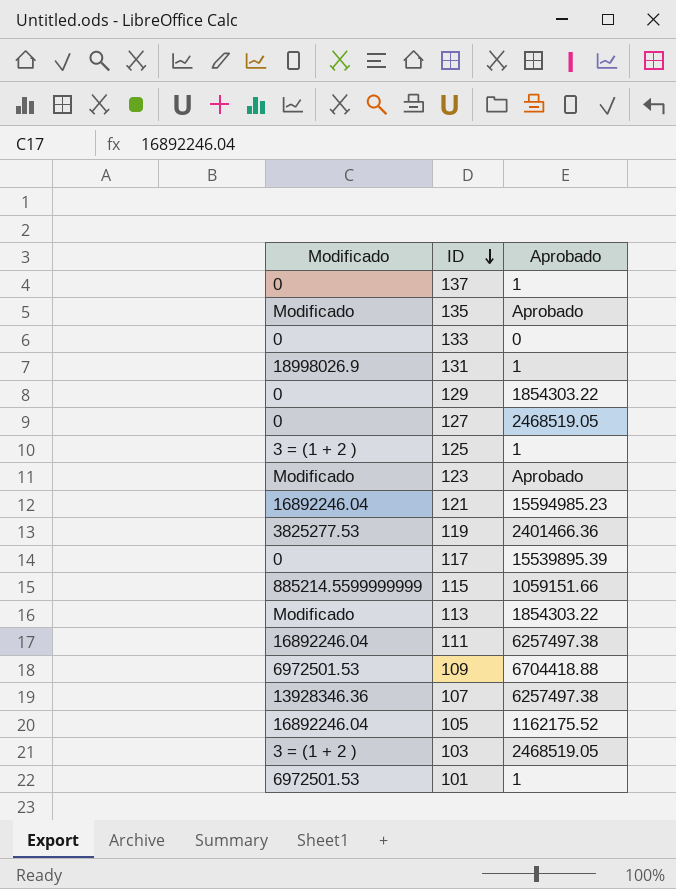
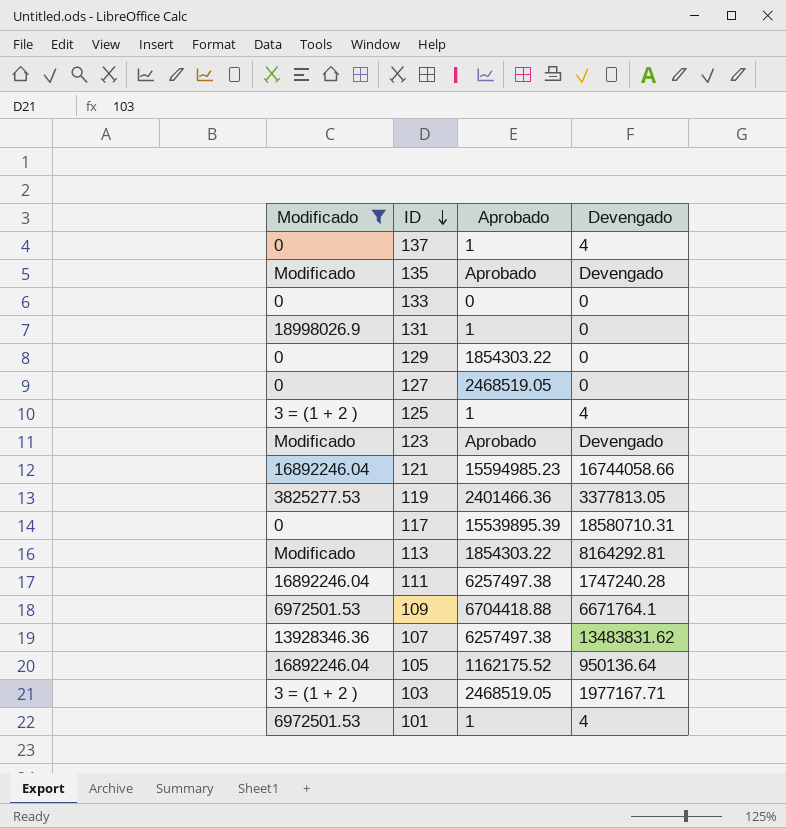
filter: none -> Modificado != 885214.5599999999
column Devengado | position: none -> 4

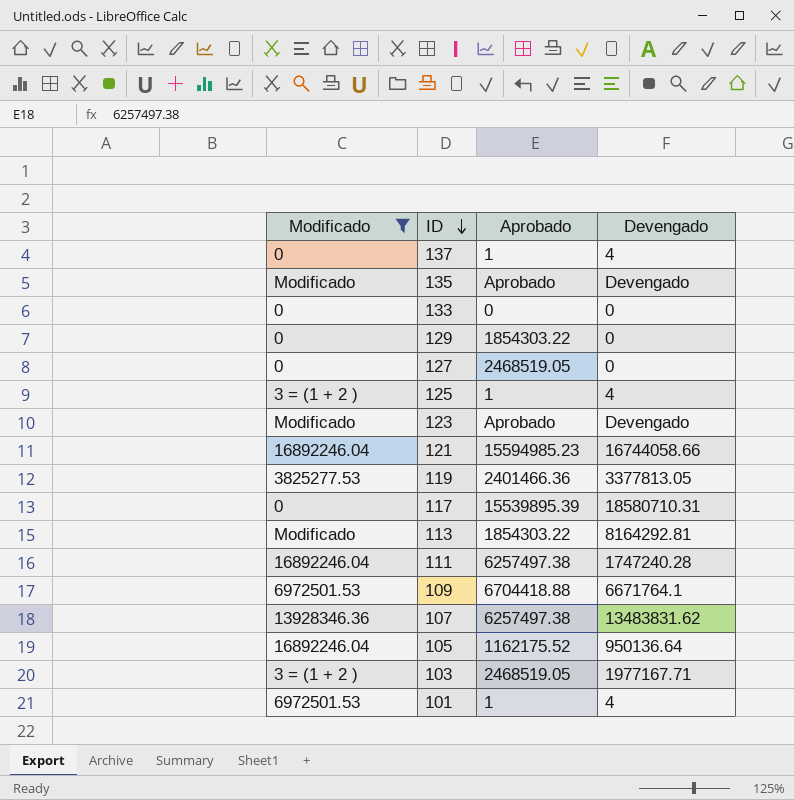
row 131: 18998026.9 | 1 | 0 -> none

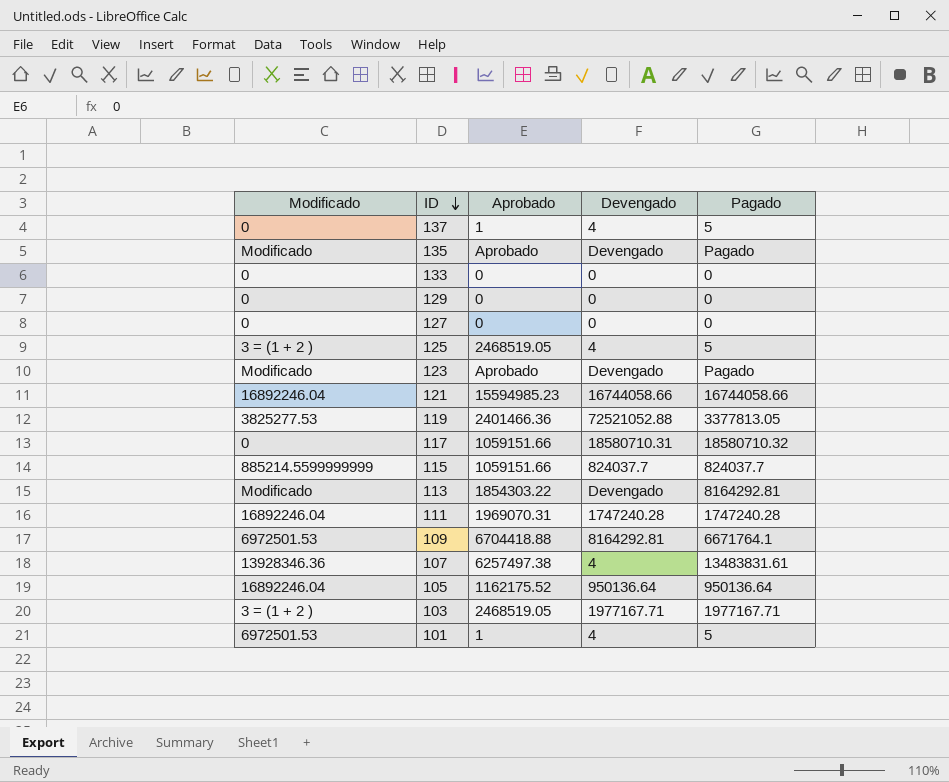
filter: Modificado != 885214.5599999999 -> none
column Pagado | position: none -> 5
129 | Aprobado: 1854303.22 -> 0
127 | Aprobado: 2468519.05 -> 0
125 | Aprobado: 1 -> 2468519.05
119 | Devengado: 3377813.05 -> 72521052.88
117 | Aprobado: 15539895.39 -> 1059151.66
113 | Devengado: 8164292.81 -> Devengado
111 | Aprobado: 6257497.38 -> 1969070.31
109 | Devengado: 6671764.1 -> 8164292.81
107 | Devengado: 13483831.62 -> 4

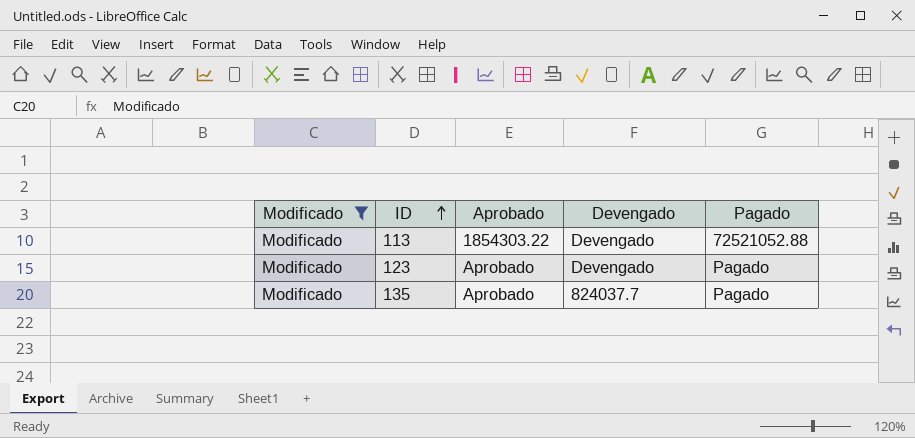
filter: none -> Modificado = Modificado
row order: ID descending -> ID ascending
113 | Pagado: 8164292.81 -> 72521052.88
135 | Devengado: Devengado -> 824037.7

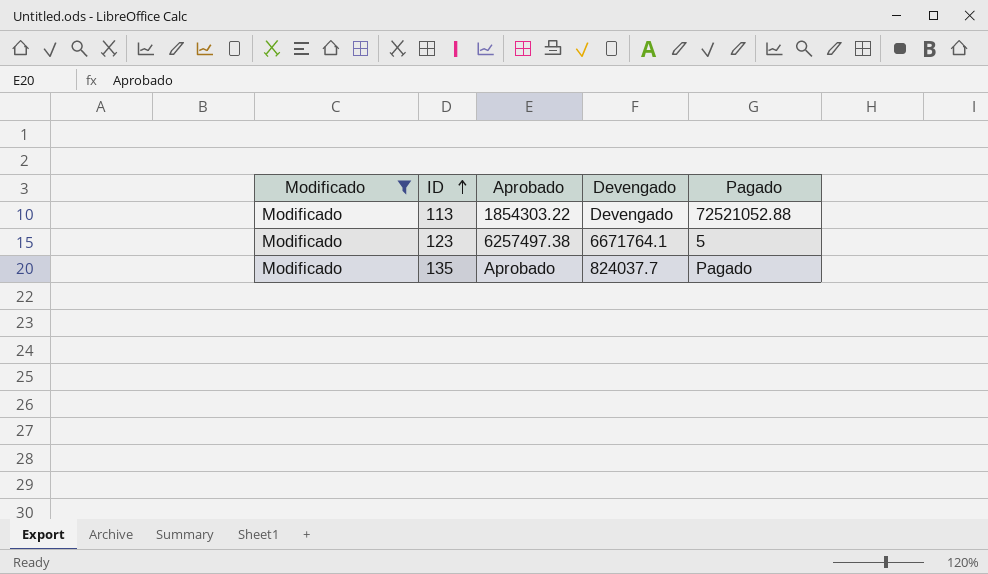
123 | Aprobado: Aprobado -> 6257497.38
123 | Devengado: Devengado -> 6671764.1
123 | Pagado: Pagado -> 5

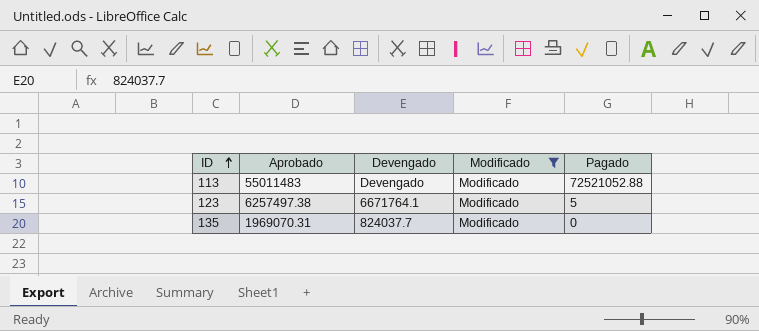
column Modificado | position: 1 -> 4
113 | Aprobado: 1854303.22 -> 55011483
135 | Aprobado: Aprobado -> 1969070.31
135 | Pagado: Pagado -> 0

